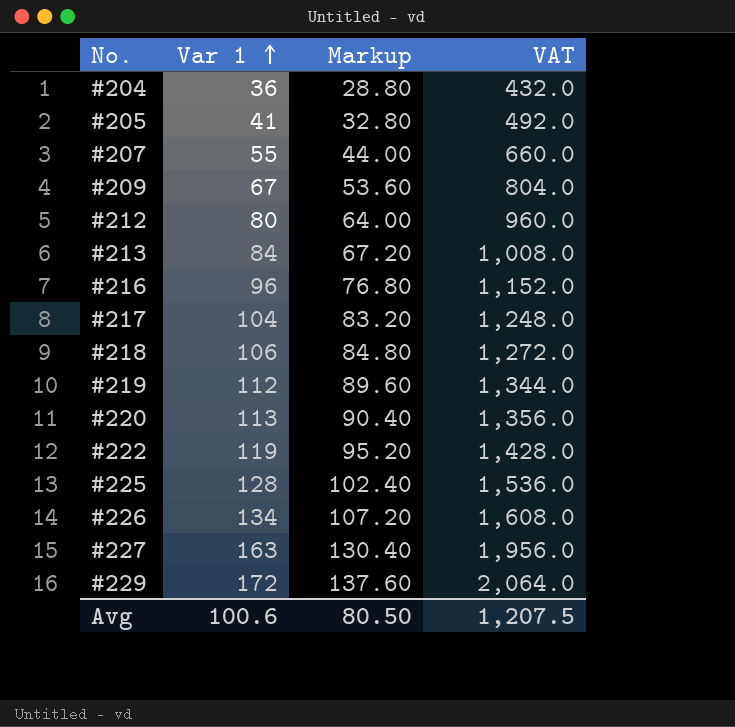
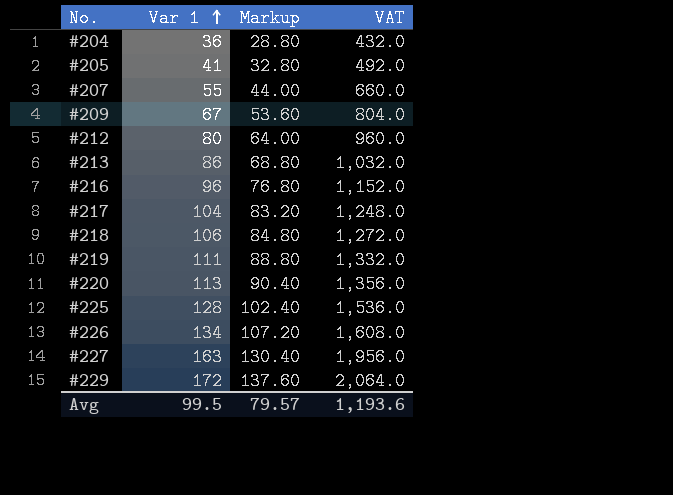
row #222: 119 | 95.20 | 1,428.0 -> none
#213 | Var 1: 84 -> 86
#213 | Markup: 67.20 -> 68.80
#213 | VAT: 1,008.0 -> 1,032.0
#219 | Var 1: 112 -> 111
#219 | Markup: 89.60 -> 88.80
#219 | VAT: 1,344.0 -> 1,332.0
Avg | Var 1: 100.6 -> 99.5
Avg | Markup: 80.50 -> 79.57
Avg | VAT: 1,207.5 -> 1,193.6

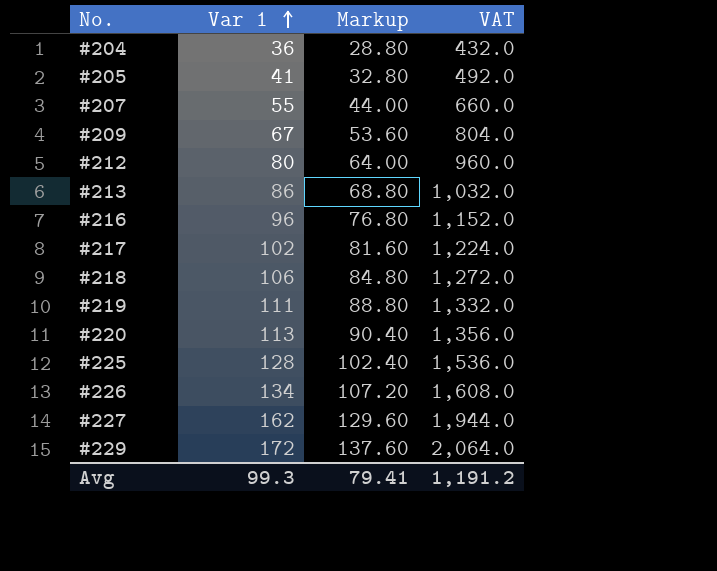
#217 | Var 1: 104 -> 102
#217 | Markup: 83.20 -> 81.60
#217 | VAT: 1,248.0 -> 1,224.0
#227 | Var 1: 163 -> 162
#227 | Markup: 130.40 -> 129.60
#227 | VAT: 1,956.0 -> 1,944.0
Avg | Var 1: 99.5 -> 99.3
Avg | Markup: 79.57 -> 79.41
Avg | VAT: 1,193.6 -> 1,191.2

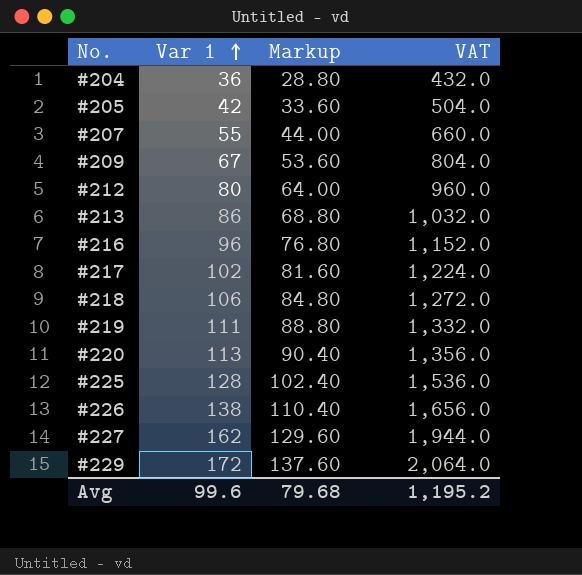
#205 | Var 1: 41 -> 42
#205 | Markup: 32.80 -> 33.60
#205 | VAT: 492.0 -> 504.0
#226 | Var 1: 134 -> 138
#226 | Markup: 107.20 -> 110.40
#226 | VAT: 1,608.0 -> 1,656.0
Avg | Var 1: 99.3 -> 99.6
Avg | Markup: 79.41 -> 79.68
Avg | VAT: 1,191.2 -> 1,195.2

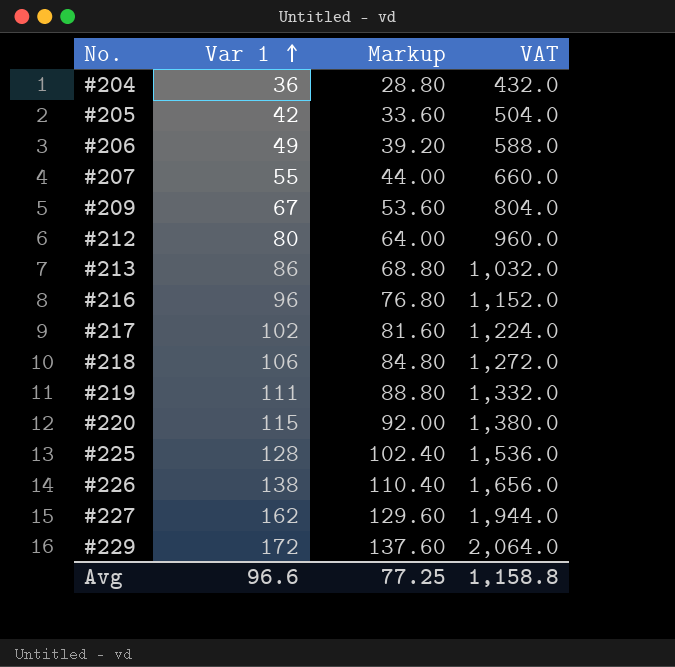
row #206: none -> 49 | 39.20 | 588.0
#220 | Var 1: 113 -> 115
#220 | Markup: 90.40 -> 92.00
#220 | VAT: 1,356.0 -> 1,380.0
Avg | Var 1: 99.6 -> 96.6
Avg | Markup: 79.68 -> 77.25
Avg | VAT: 1,195.2 -> 1,158.8

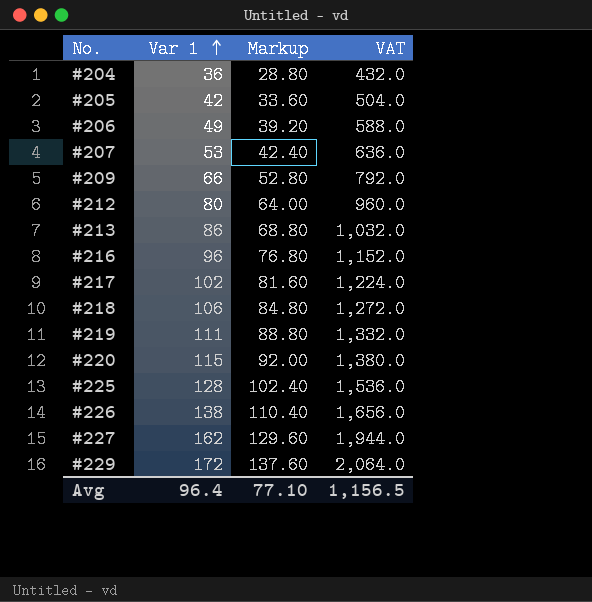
#207 | Var 1: 55 -> 53
#207 | Markup: 44.00 -> 42.40
#207 | VAT: 660.0 -> 636.0
#209 | Var 1: 67 -> 66
#209 | Markup: 53.60 -> 52.80
#209 | VAT: 804.0 -> 792.0
Avg | Var 1: 96.6 -> 96.4
Avg | Markup: 77.25 -> 77.10
Avg | VAT: 1,158.8 -> 1,156.5

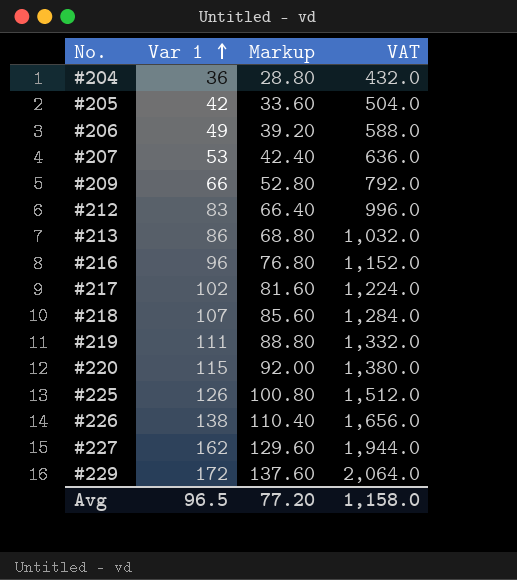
#212 | Var 1: 80 -> 83
#212 | Markup: 64.00 -> 66.40
#212 | VAT: 960.0 -> 996.0
#218 | Var 1: 106 -> 107
#218 | Markup: 84.80 -> 85.60
#218 | VAT: 1,272.0 -> 1,284.0
#225 | Var 1: 128 -> 126
#225 | Markup: 102.40 -> 100.80
#225 | VAT: 1,536.0 -> 1,512.0
Avg | Var 1: 96.4 -> 96.5
Avg | Markup: 77.10 -> 77.20
Avg | VAT: 1,156.5 -> 1,158.0

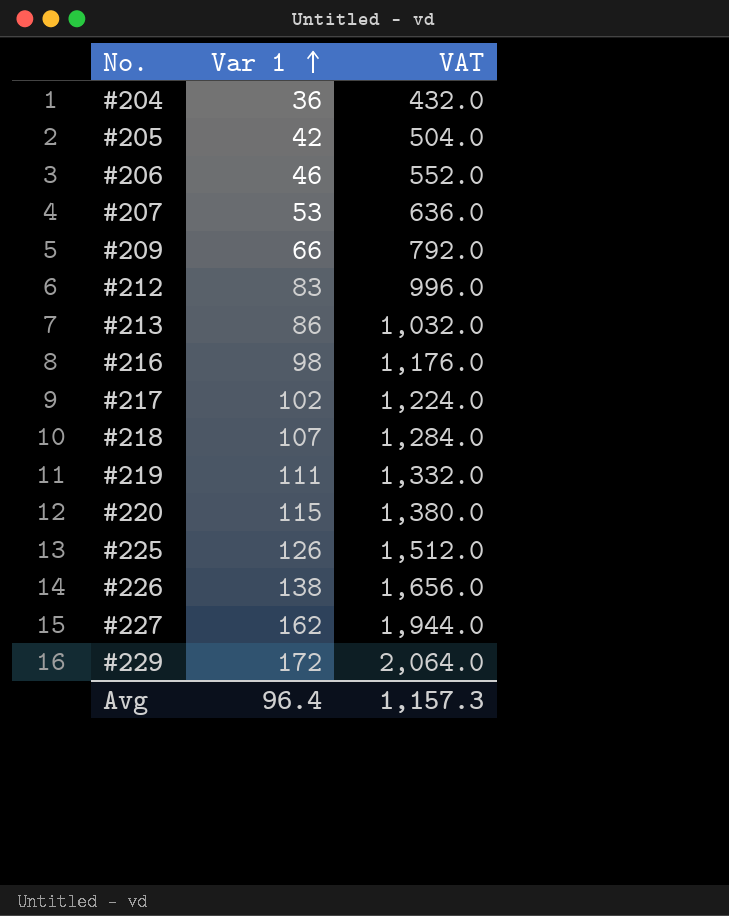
column Markup | formula: [Var 1] * 0.8 -> none
#206 | Var 1: 49 -> 46
#206 | VAT: 588.0 -> 552.0
#216 | Var 1: 96 -> 98
#216 | VAT: 1,152.0 -> 1,176.0
Avg | Var 1: 96.5 -> 96.4
Avg | VAT: 1,158.0 -> 1,157.3

